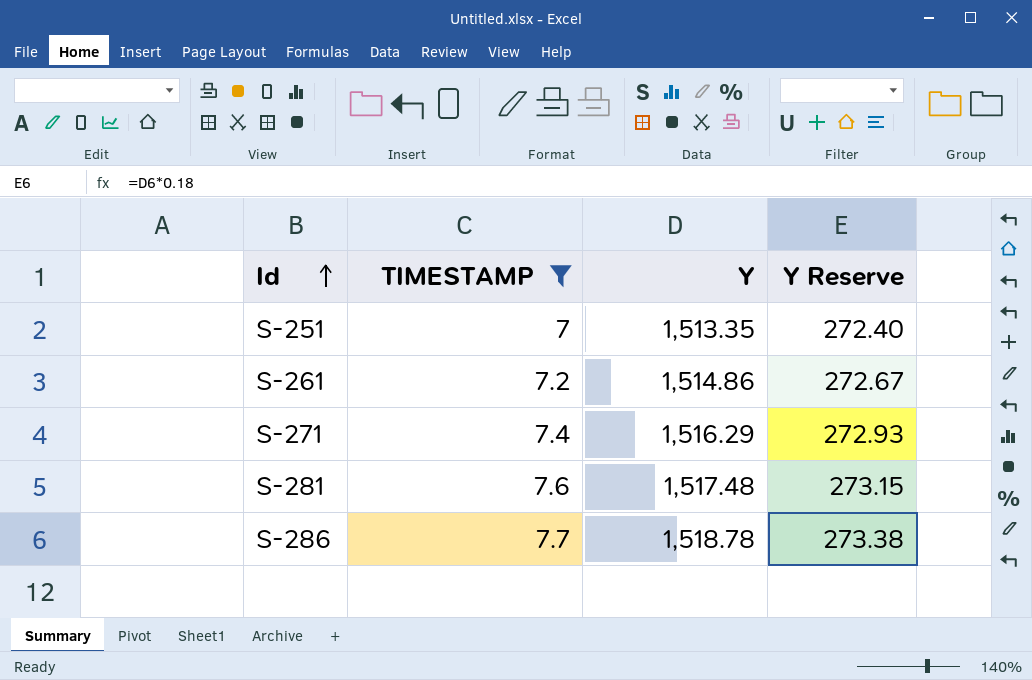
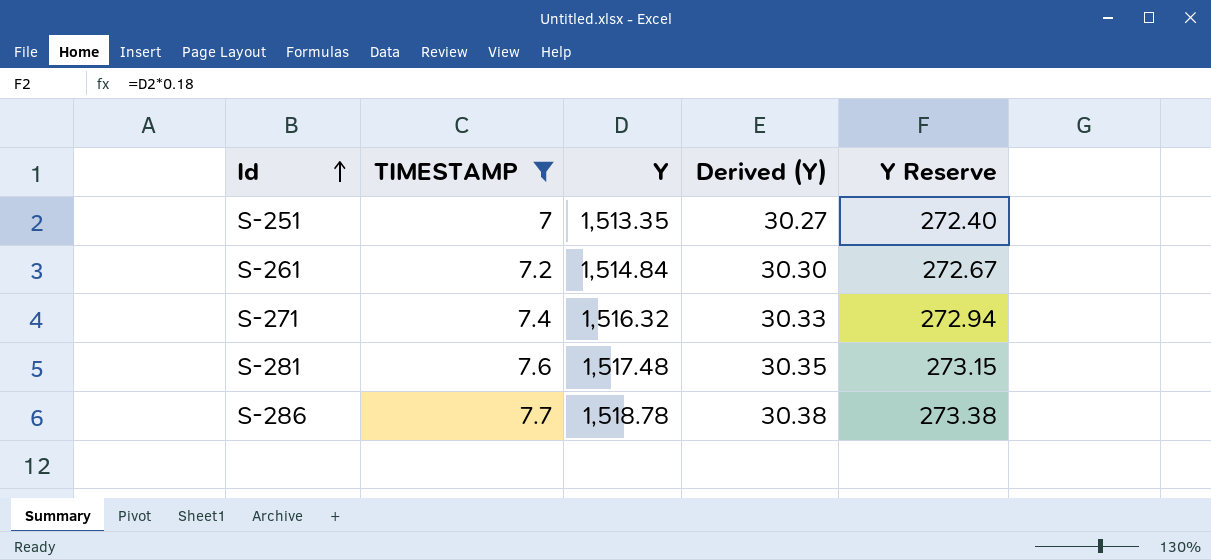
column Derived (Y) | formula: none -> [Y] * 0.02
S-261 | Y: 1,514.86 -> 1,514.84
S-271 | Y: 1,516.29 -> 1,516.32
S-271 | Y Reserve: 272.93 -> 272.94

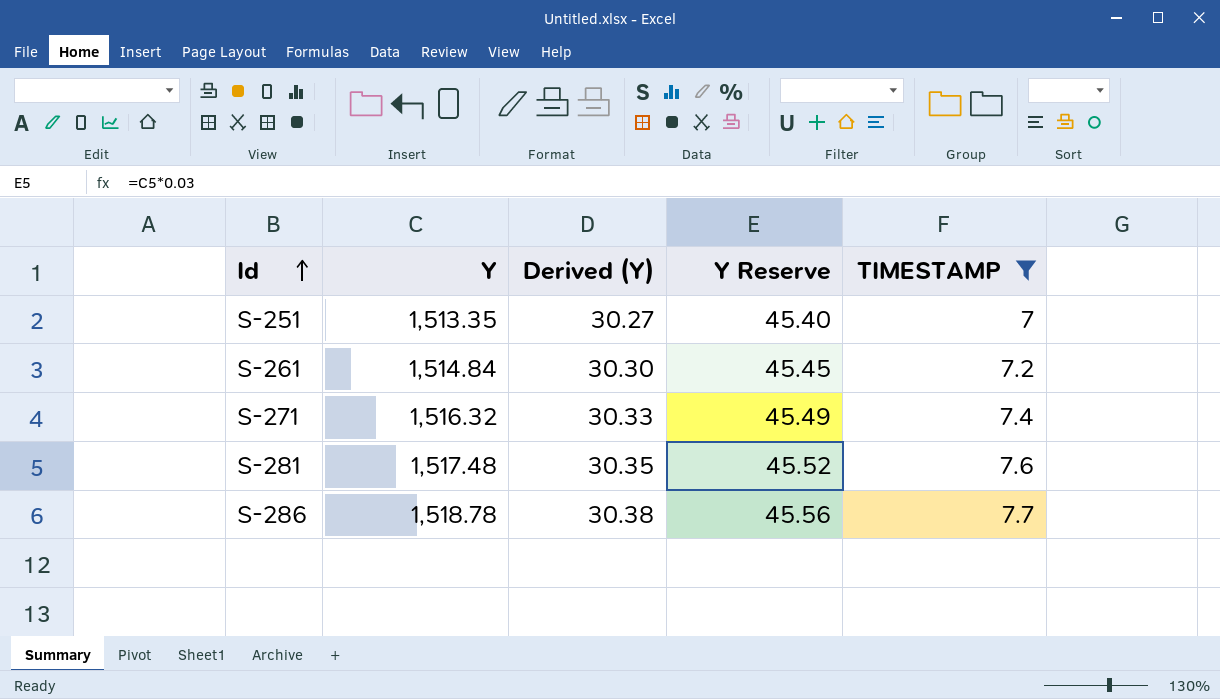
column Y Reserve | formula: [Y] * 0.18 -> [Y] * 0.03
column TIMESTAMP | position: 2 -> 5

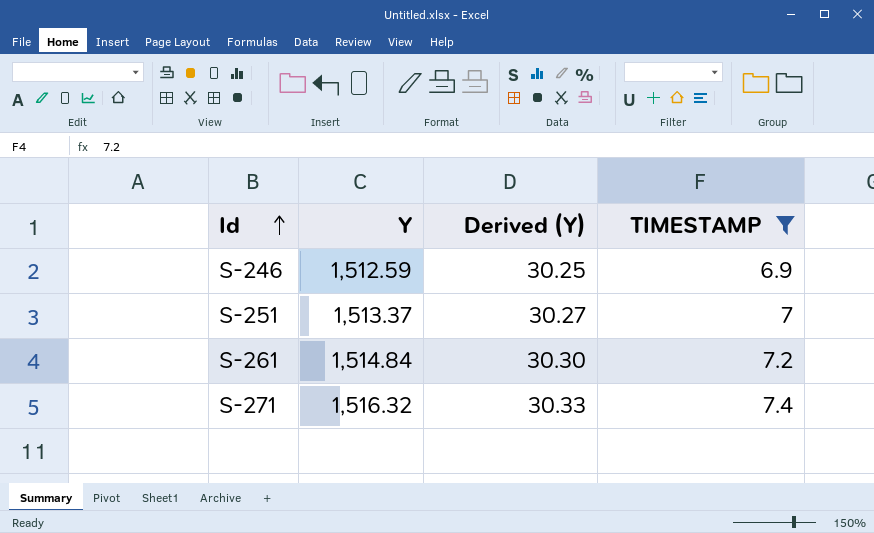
column Y Reserve | formula: [Y] * 0.03 -> none
row S-281: 1,517.48 | 30.35 | 45.52 | 7.6 -> none
row S-286: 1,518.78 | 30.38 | 45.56 | 7.7 -> none
row S-246: none -> 1,512.59 | 30.25 | 6.9
S-251 | Y: 1,513.35 -> 1,513.37

